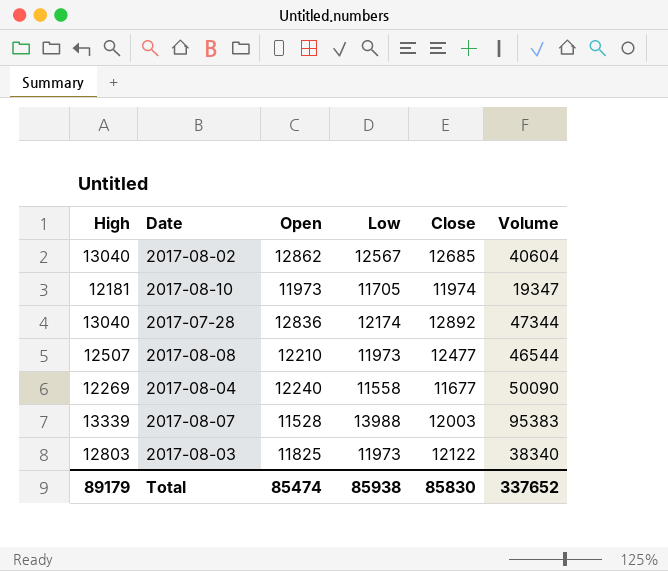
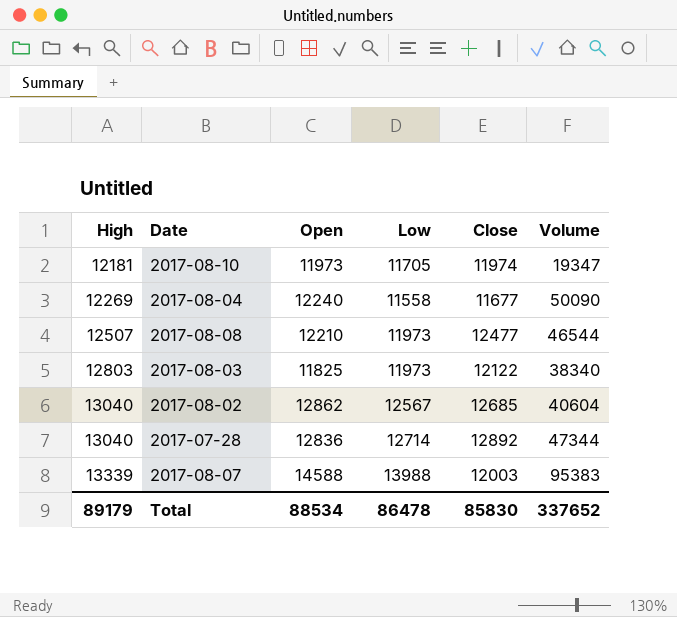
row order: none -> High ascending
2017-07-28 | Low: 12174 -> 12714
2017-08-07 | Open: 11528 -> 14588
Total | Open: 85474 -> 88534
Total | Low: 85938 -> 86478

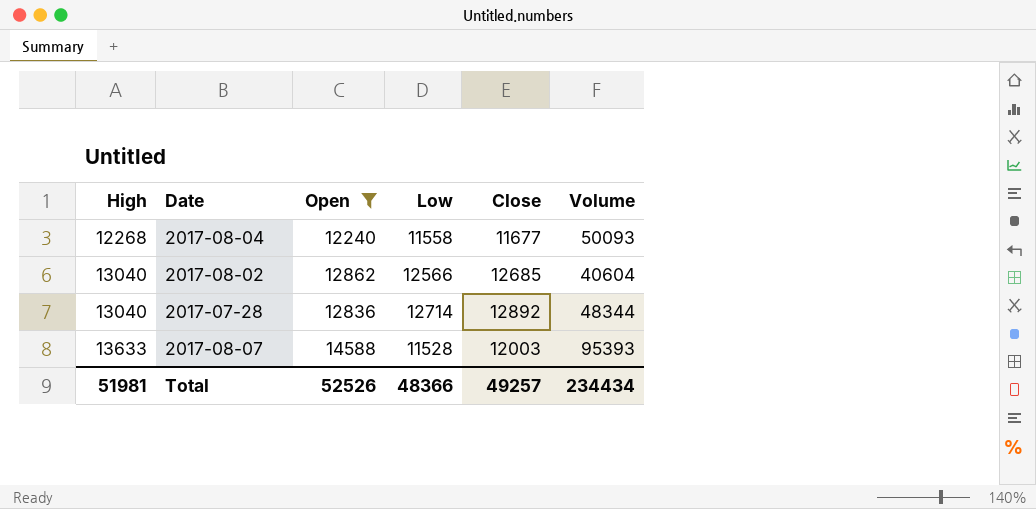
filter: none -> Open >= 12240
2017-08-04 | High: 12269 -> 12268
2017-08-04 | Volume: 50090 -> 50093
2017-08-02 | Low: 12567 -> 12566
2017-07-28 | Volume: 47344 -> 48344
2017-08-07 | High: 13339 -> 13633
2017-08-07 | Low: 13988 -> 11528
2017-08-07 | Volume: 95383 -> 95393
Total | High: 89179 -> 51981
Total | Open: 88534 -> 52526
Total | Low: 86478 -> 48366
Total | Close: 85830 -> 49257
Total | Volume: 337652 -> 234434

